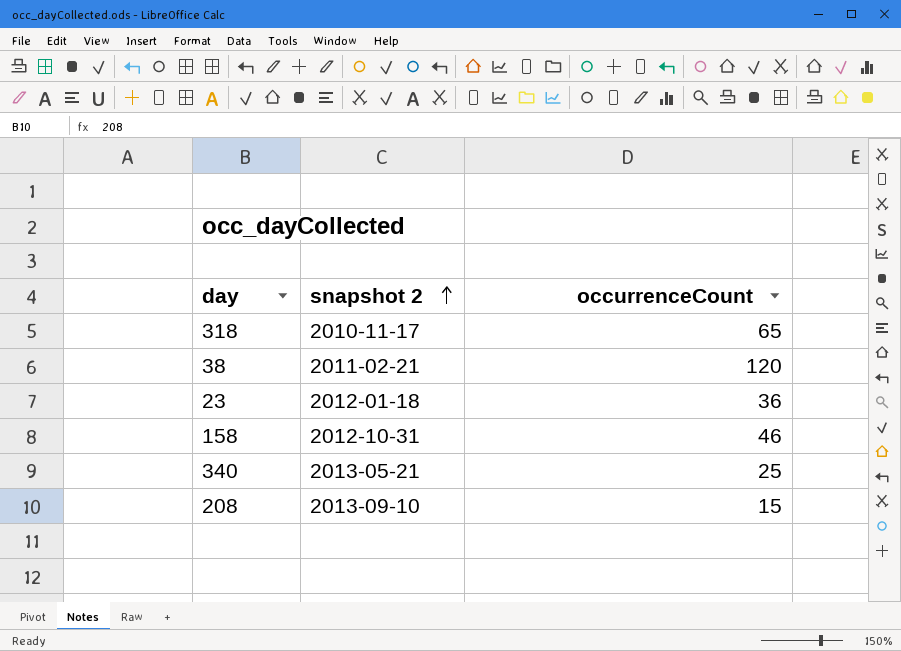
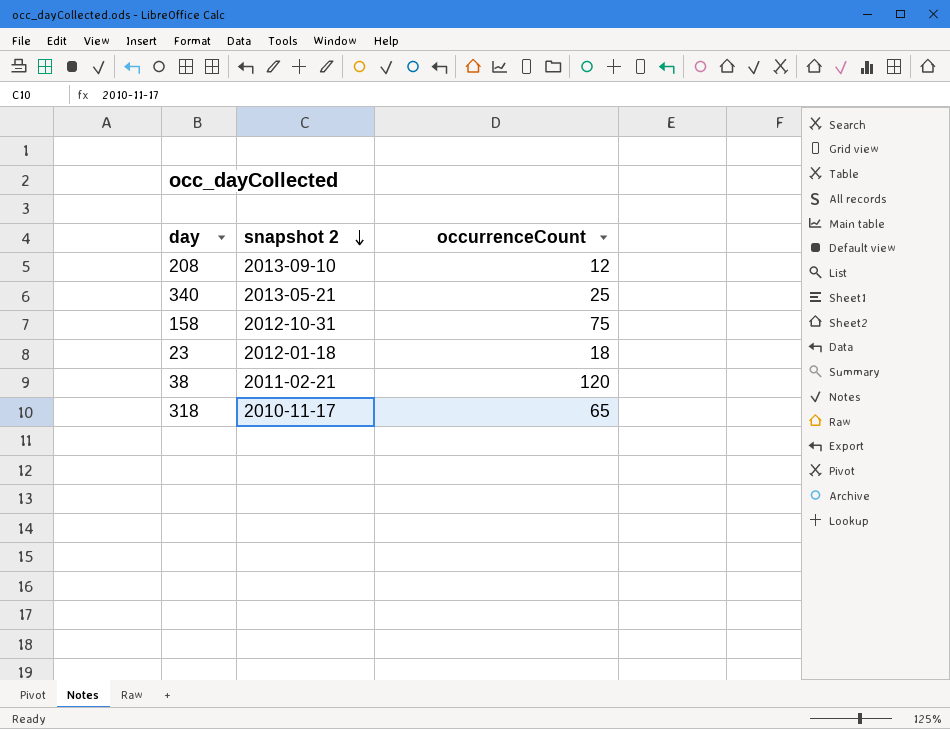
row order: snapshot 2 ascending -> snapshot 2 descending
208 | occurrenceCount: 15 -> 12
158 | occurrenceCount: 46 -> 75
23 | occurrenceCount: 36 -> 18

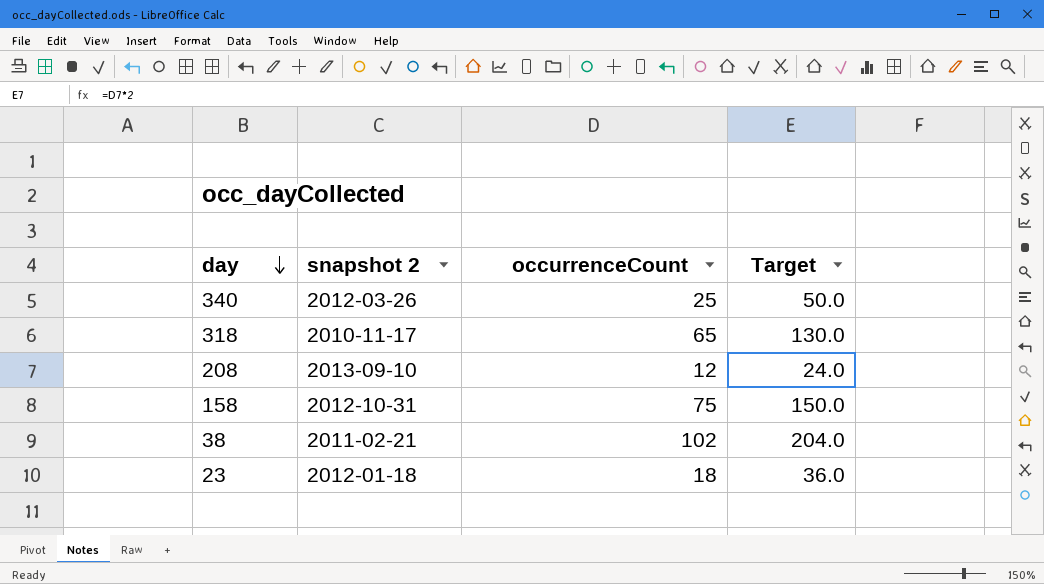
row order: snapshot 2 descending -> day descending
column Target | formula: none -> [occurrenceCount] * 2
340 | snapshot 2: 2013-05-21 -> 2012-03-26
38 | occurrenceCount: 120 -> 102

